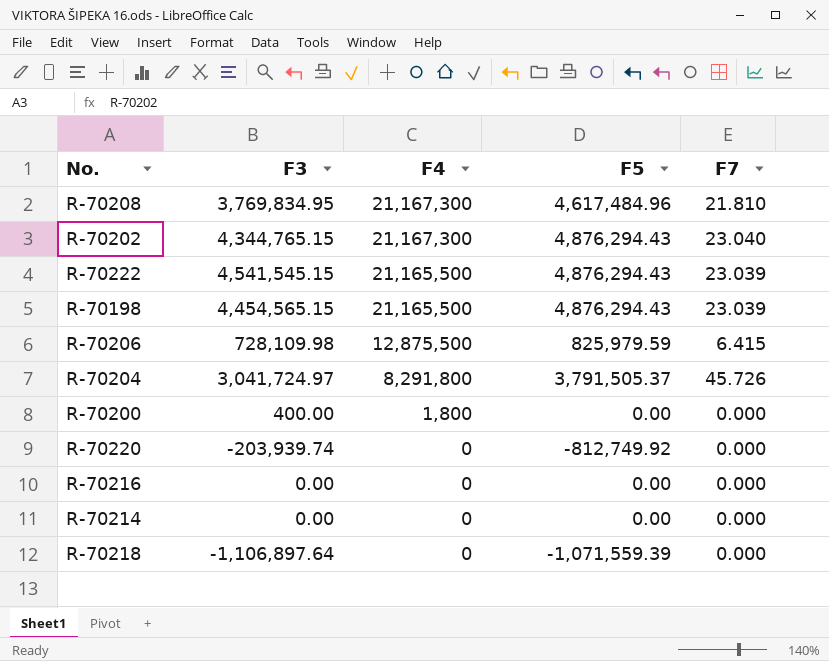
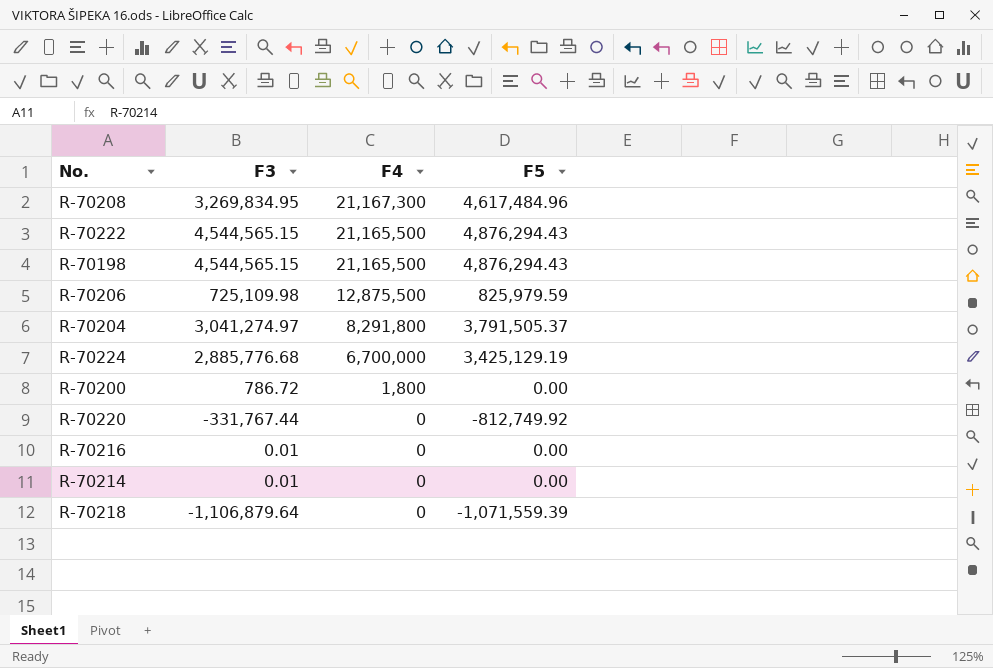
column F7 | position: 5 -> none
row R-70202: 4,344,765.15 | 21,167,300 | 4,876,294.43 | 23.040 -> none
R-70208 | F3: 3,769,834.95 -> 3,269,834.95
R-70222 | F3: 4,541,545.15 -> 4,544,565.15
R-70198 | F3: 4,454,565.15 -> 4,544,565.15
R-70206 | F3: 728,109.98 -> 725,109.98
R-70204 | F3: 3,041,724.97 -> 3,041,274.97
row R-70224: none -> 2,885,776.68 | 6,700,000 | 3,425,129.19
R-70200 | F3: 400.00 -> 786.72
R-70220 | F3: -203,939.74 -> -331,767.44
R-70216 | F3: 0.00 -> 0.01
R-70214 | F3: 0.00 -> 0.01
R-70218 | F3: -1,106,897.64 -> -1,106,879.64

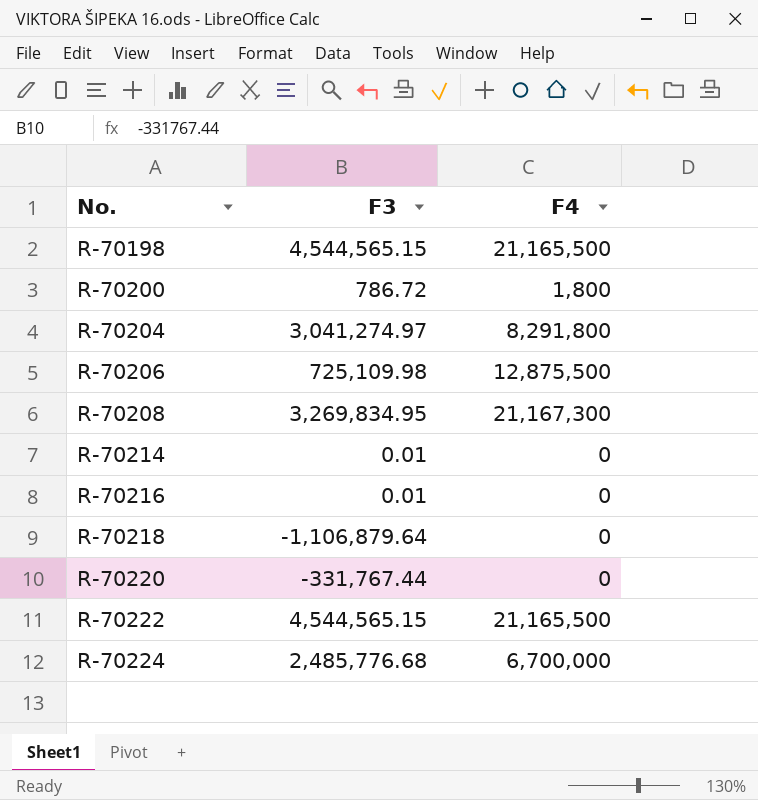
row order: F4 descending -> No. ascending
column F5 | position: 4 -> none
R-70224 | F3: 2,885,776.68 -> 2,485,776.68

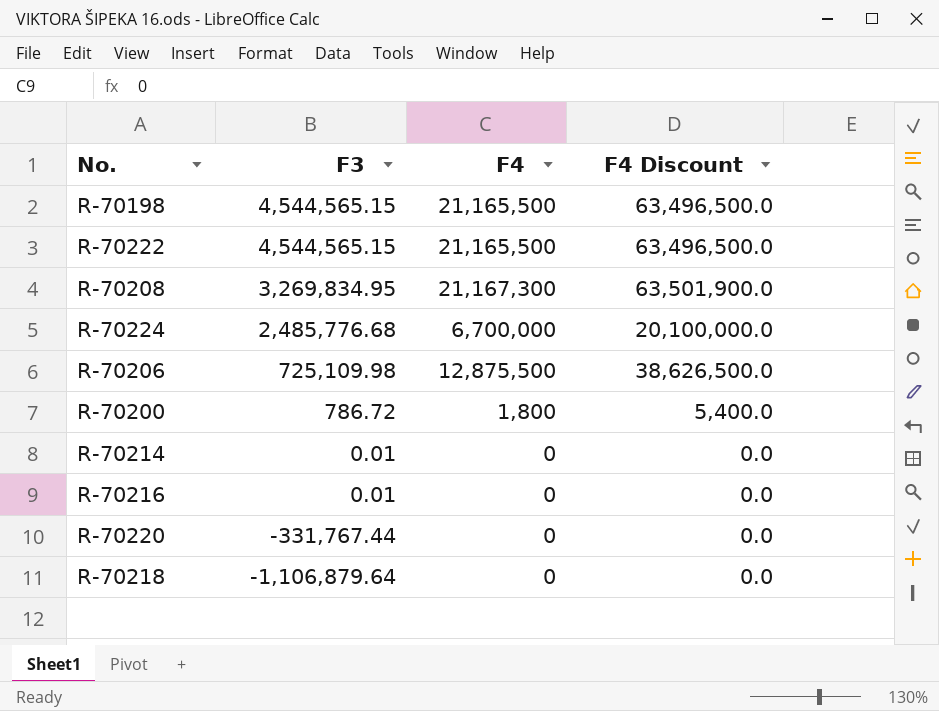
row order: No. ascending -> F3 descending
column F4 Discount | formula: none -> [F4] * 3
row R-70204: 3,041,274.97 | 8,291,800 -> none

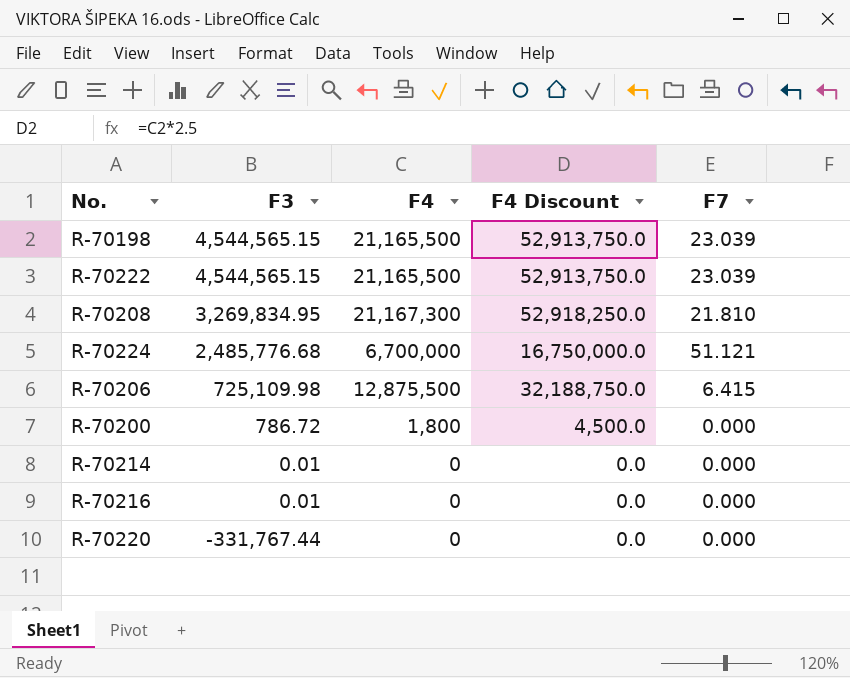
column F4 Discount | formula: [F4] * 3 -> [F4] * 2.5
column F7 | position: none -> 5
row R-70218: -1,106,879.64 | 0 | 0.0 -> none

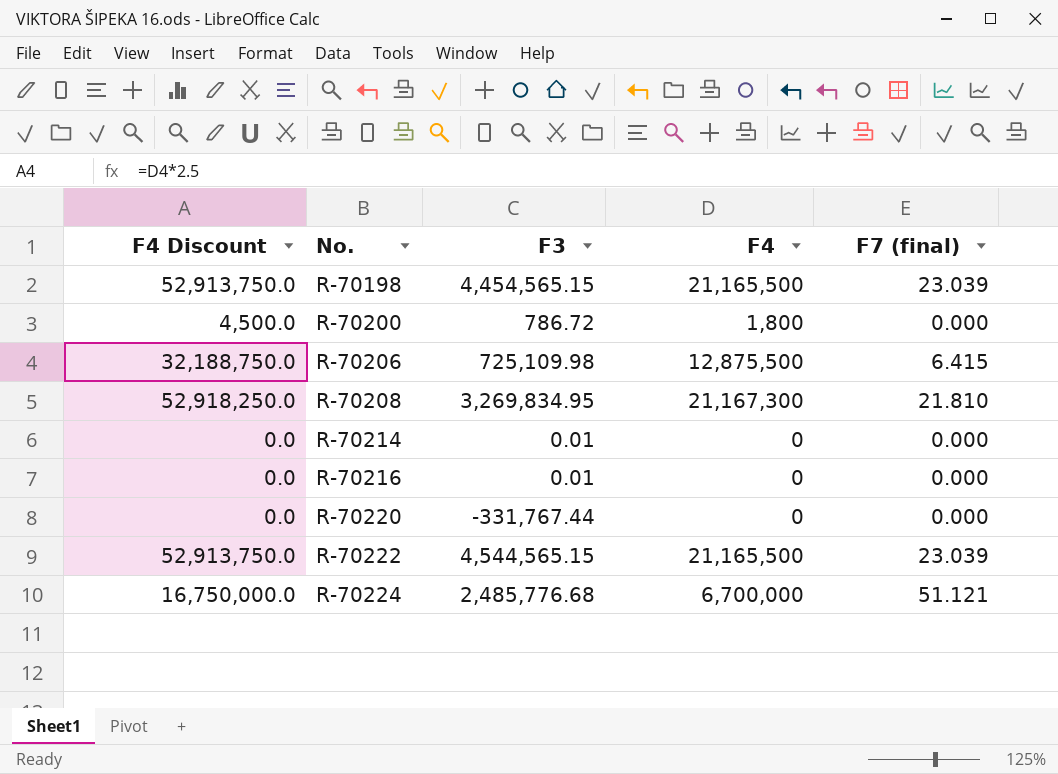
row order: F3 descending -> No. ascending
column F4 Discount | position: 4 -> 1
column name: F7 -> F7 (final)
R-70198 | F3: 4,544,565.15 -> 4,454,565.15

